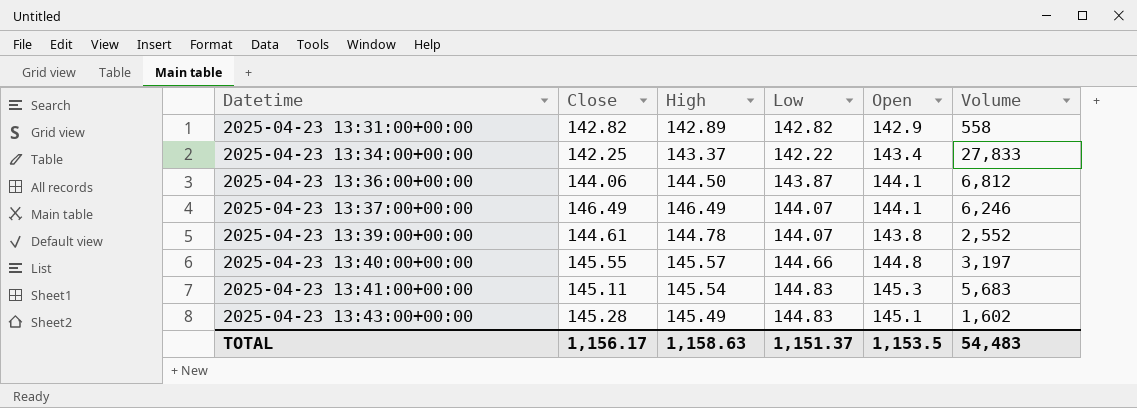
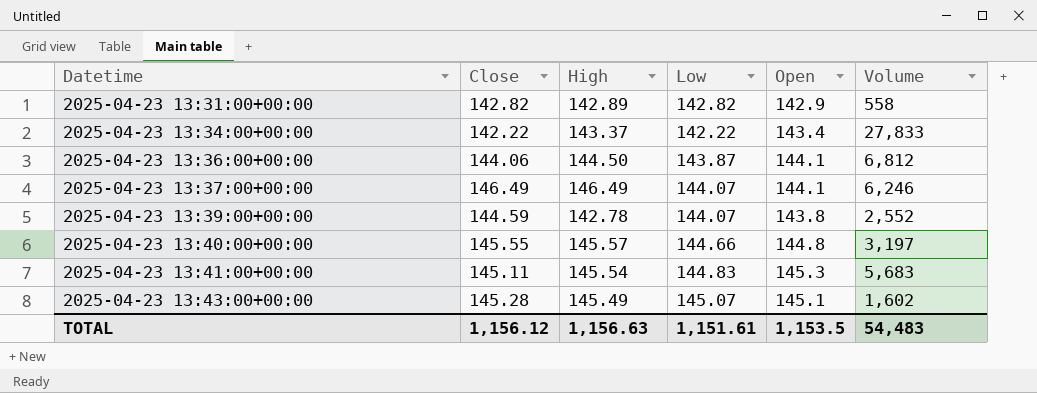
2025-04-23 13:34:00+00:00 | Close: 142.25 -> 142.22
2025-04-23 13:39:00+00:00 | Close: 144.61 -> 144.59
2025-04-23 13:39:00+00:00 | High: 144.78 -> 142.78
2025-04-23 13:43:00+00:00 | Low: 144.83 -> 145.07
TOTAL | Close: 1,156.17 -> 1,156.12
TOTAL | High: 1,158.63 -> 1,156.63
TOTAL | Low: 1,151.37 -> 1,151.61

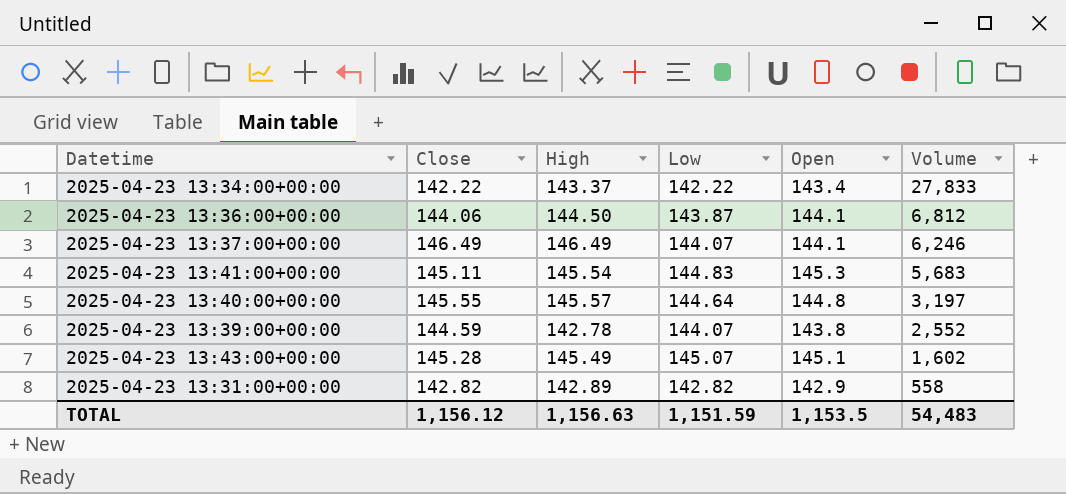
row order: Datetime ascending -> Volume descending
2025-04-23 13:40:00+00:00 | Low: 144.66 -> 144.64
TOTAL | Low: 1,151.61 -> 1,151.59

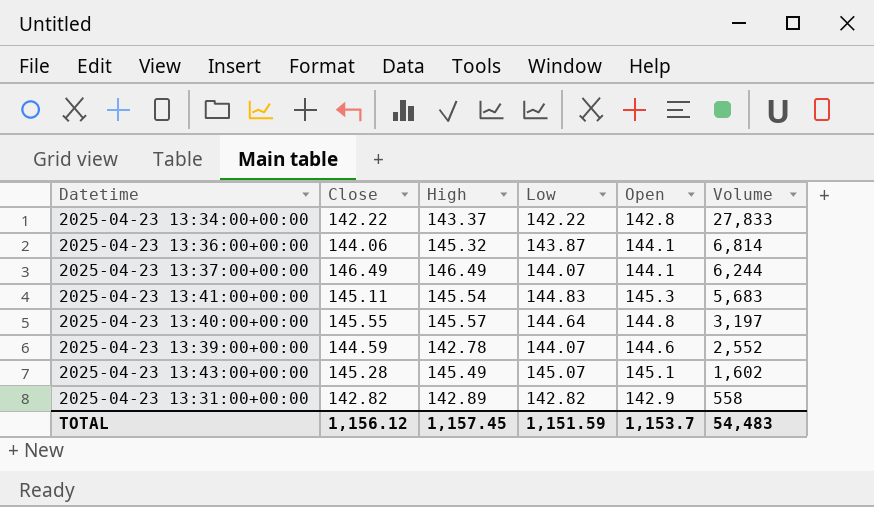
2025-04-23 13:34:00+00:00 | Open: 143.4 -> 142.8
2025-04-23 13:36:00+00:00 | High: 144.50 -> 145.32
2025-04-23 13:36:00+00:00 | Volume: 6,812 -> 6,814
2025-04-23 13:37:00+00:00 | Volume: 6,246 -> 6,244
2025-04-23 13:39:00+00:00 | Open: 143.8 -> 144.6
TOTAL | High: 1,156.63 -> 1,157.45
TOTAL | Open: 1,153.5 -> 1,153.7

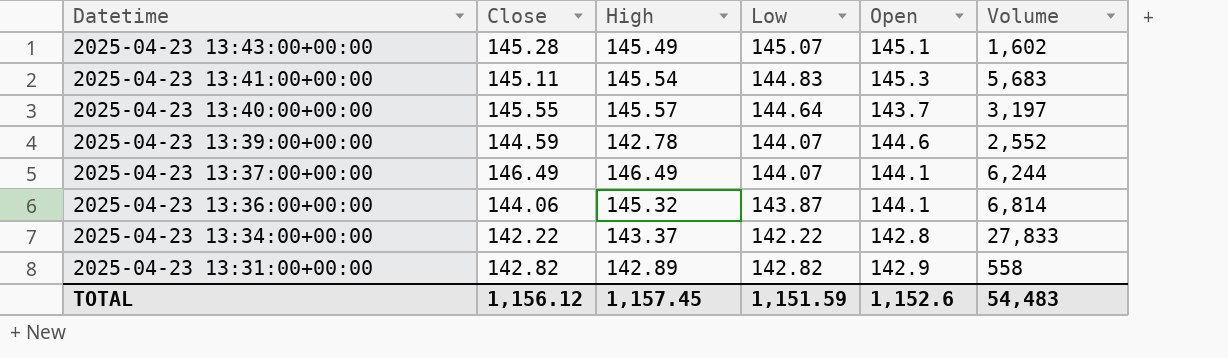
row order: Volume descending -> Datetime descending
2025-04-23 13:40:00+00:00 | Open: 144.8 -> 143.7
TOTAL | Open: 1,153.7 -> 1,152.6

